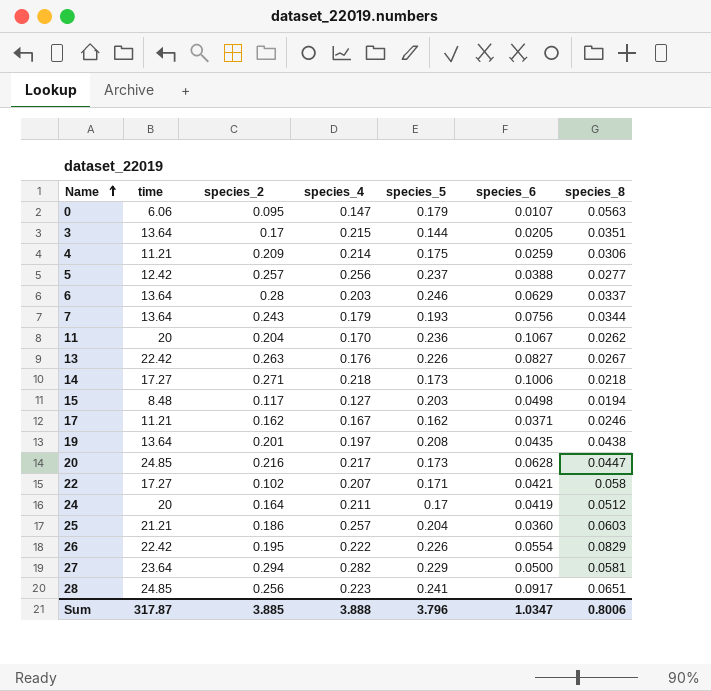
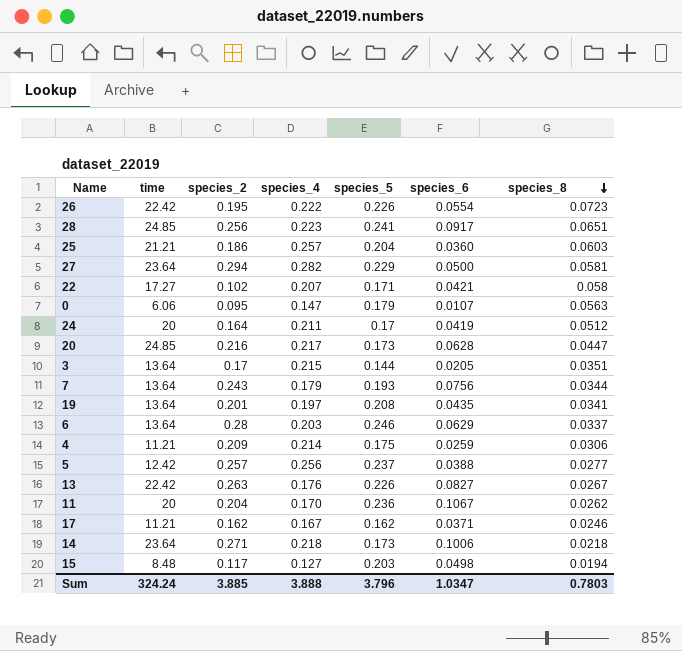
row order: Name ascending -> species_8 descending
26 | species_8: 0.0829 -> 0.0723
19 | species_8: 0.0438 -> 0.0341
14 | time: 17.27 -> 23.64
Sum | time: 317.87 -> 324.24
Sum | species_8: 0.8006 -> 0.7803

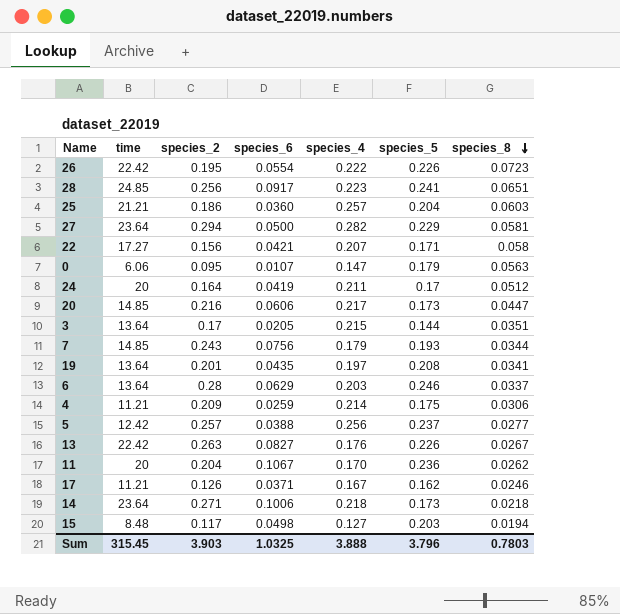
column species_6 | position: 6 -> 4
22 | species_2: 0.102 -> 0.156
20 | time: 24.85 -> 14.85
20 | species_6: 0.0628 -> 0.0606
7 | time: 13.64 -> 14.85
17 | species_2: 0.162 -> 0.126
Sum | time: 324.24 -> 315.45
Sum | species_2: 3.885 -> 3.903
Sum | species_6: 1.0347 -> 1.0325

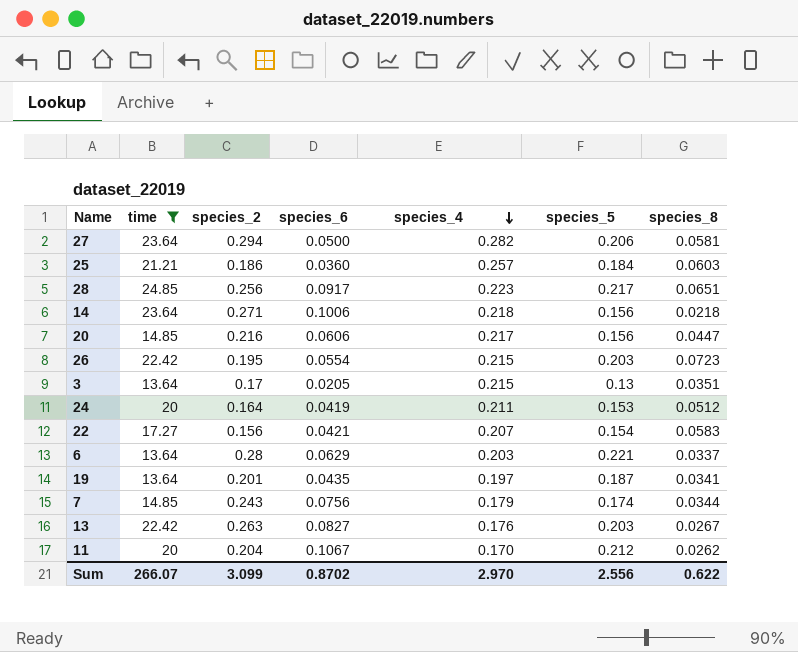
filter: none -> time >= 13.64
row order: species_8 descending -> species_4 descending
27 | species_5: 0.229 -> 0.206
25 | species_5: 0.204 -> 0.184
28 | species_5: 0.241 -> 0.217
14 | species_5: 0.173 -> 0.156
20 | species_5: 0.173 -> 0.156
26 | species_4: 0.222 -> 0.215
26 | species_5: 0.226 -> 0.203
3 | species_5: 0.144 -> 0.13
24 | species_5: 0.17 -> 0.153
22 | species_5: 0.171 -> 0.154
22 | species_8: 0.058 -> 0.0583
6 | species_5: 0.246 -> 0.221
19 | species_5: 0.208 -> 0.187
7 | species_5: 0.193 -> 0.174
13 | species_5: 0.226 -> 0.203
11 | species_5: 0.236 -> 0.212
Sum | time: 315.45 -> 266.07
Sum | species_2: 3.903 -> 3.099
Sum | species_6: 1.0325 -> 0.8702
Sum | species_4: 3.888 -> 2.970
Sum | species_5: 3.796 -> 2.556
Sum | species_8: 0.7803 -> 0.622

